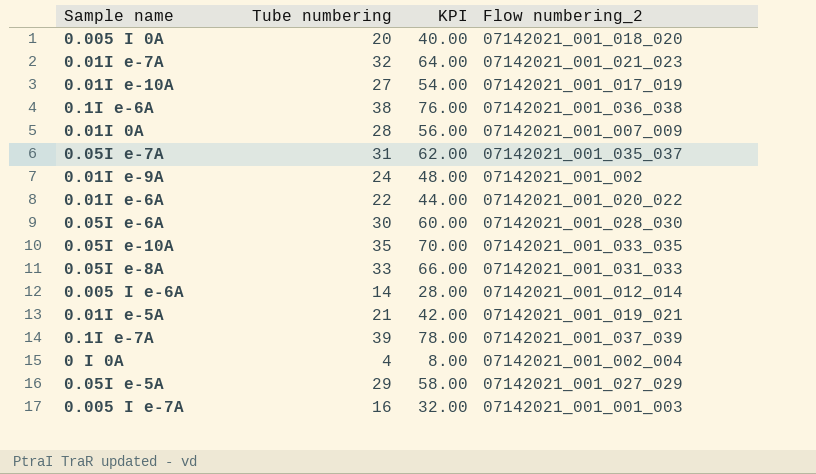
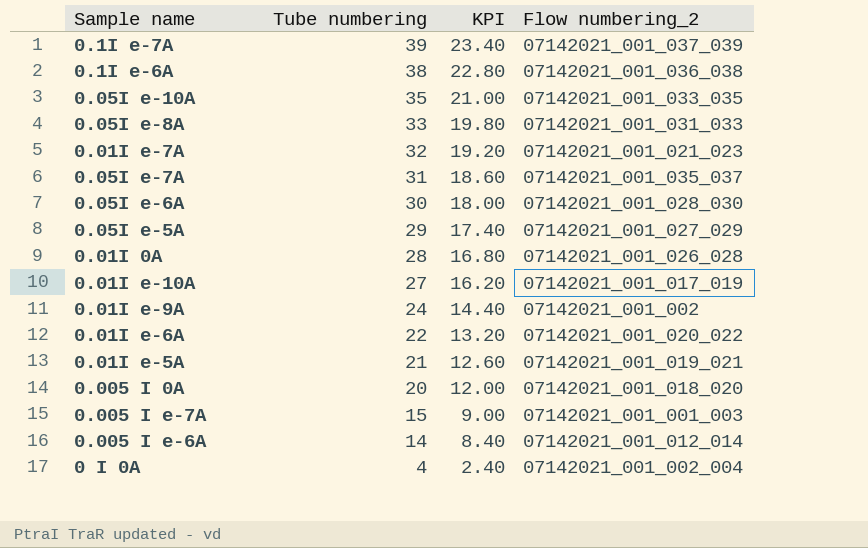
row order: none -> Tube numbering descending
column KPI | formula: [Tube numbering] * 2 -> [Tube numbering] * 0.6
0.01I 0A | Flow numbering_2: 07142021_001_007_009 -> 07142021_001_026_028
0.005 I e-7A | Tube numbering: 16 -> 15

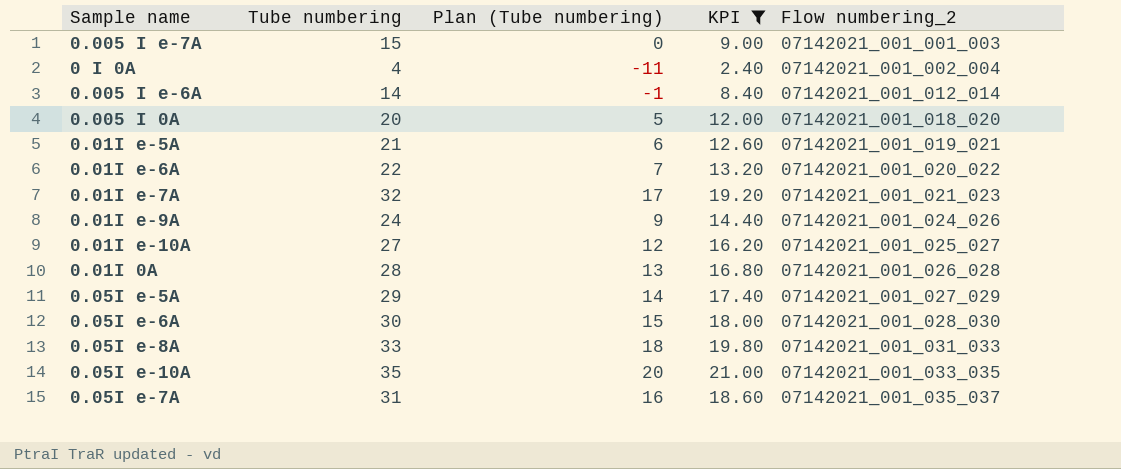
filter: none -> KPI <= 21.00
row order: Tube numbering descending -> Flow numbering_2 ascending
column Plan (Tube numbering) | formula: none -> [Tube numbering] - 15
0.01I e-9A | Flow numbering_2: 07142021_001_002 -> 07142021_001_024_026
0.01I e-10A | Flow numbering_2: 07142021_001_017_019 -> 07142021_001_025_027

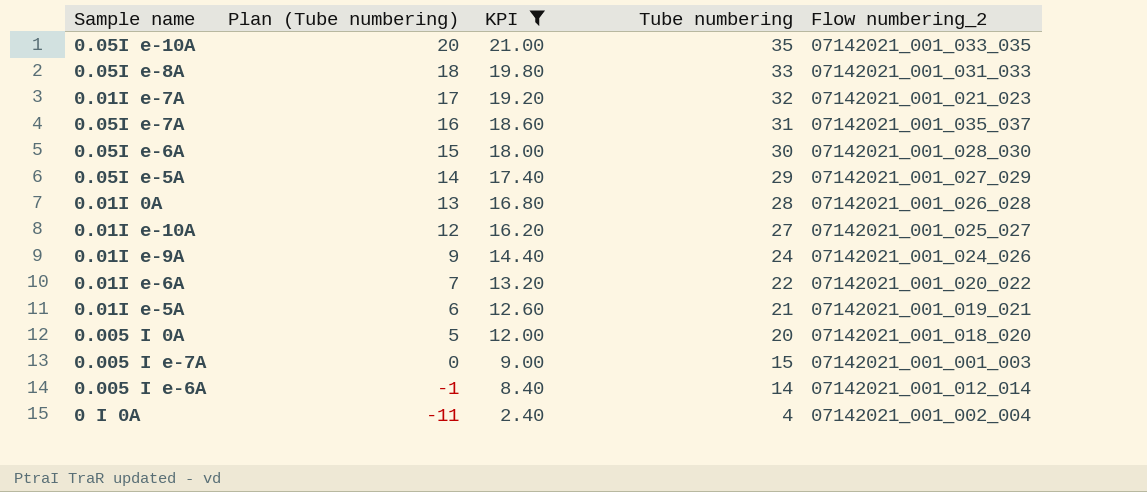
row order: Flow numbering_2 ascending -> Plan (Tube numbering) descending
column Tube numbering | position: 2 -> 4

